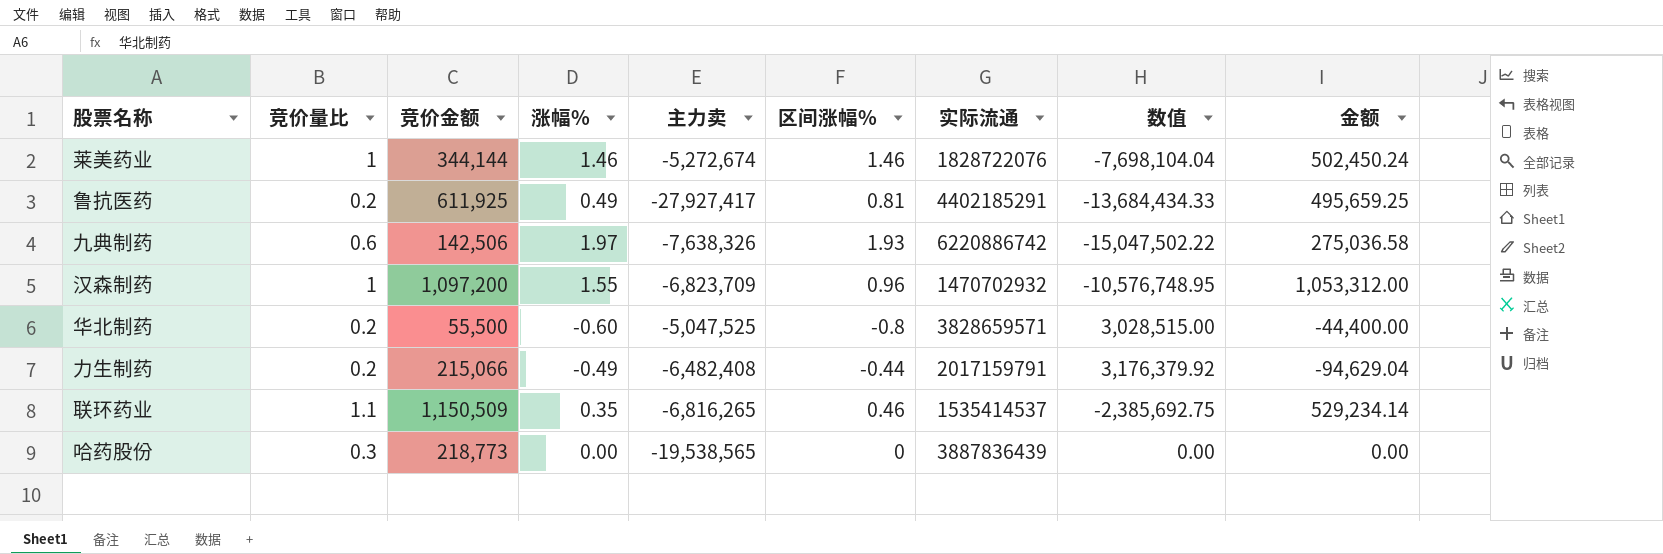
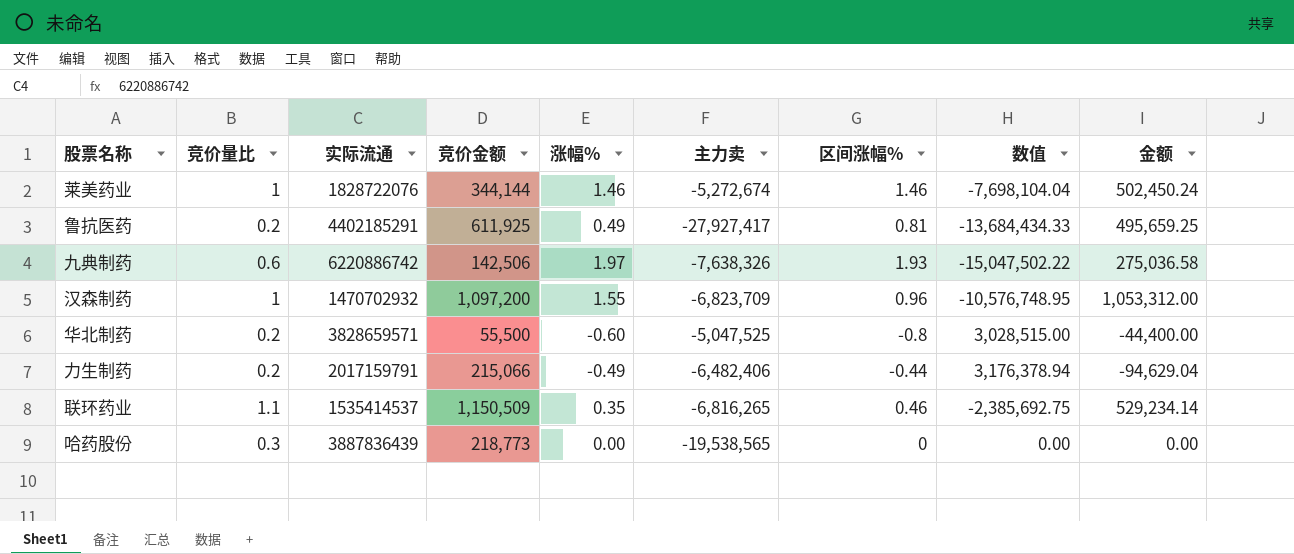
column 实际流通 | position: 7 -> 3
力生制药 | 主力卖: -6,482,408 -> -6,482,406
力生制药 | 数值: 3,176,379.92 -> 3,176,378.94

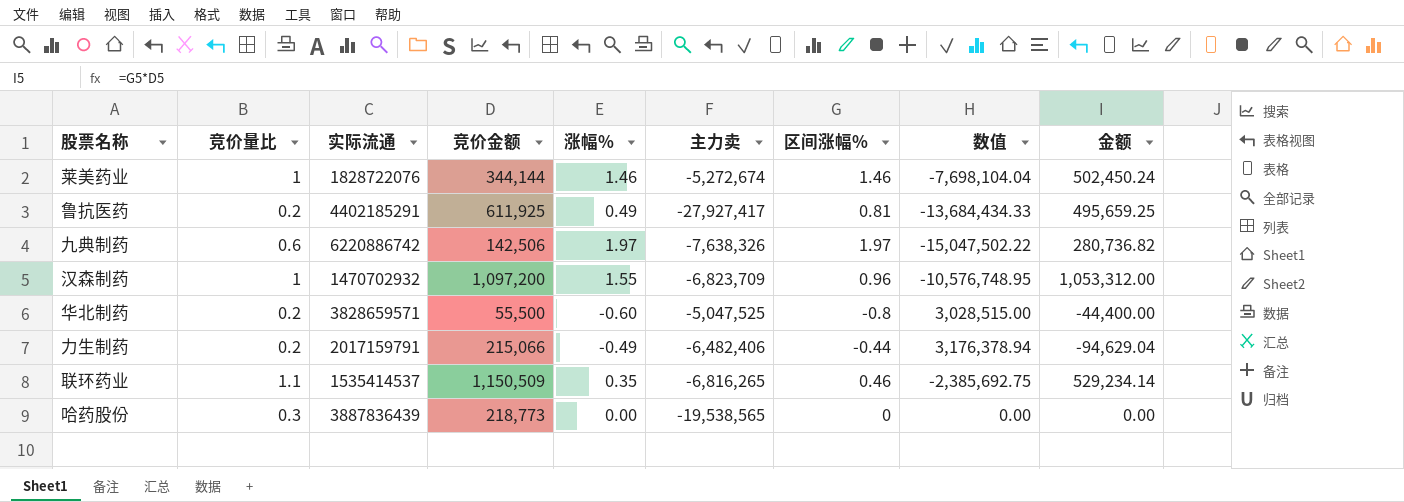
九典制药 | 区间涨幅%: 1.93 -> 1.97
九典制药 | 金额: 275,036.58 -> 280,736.82

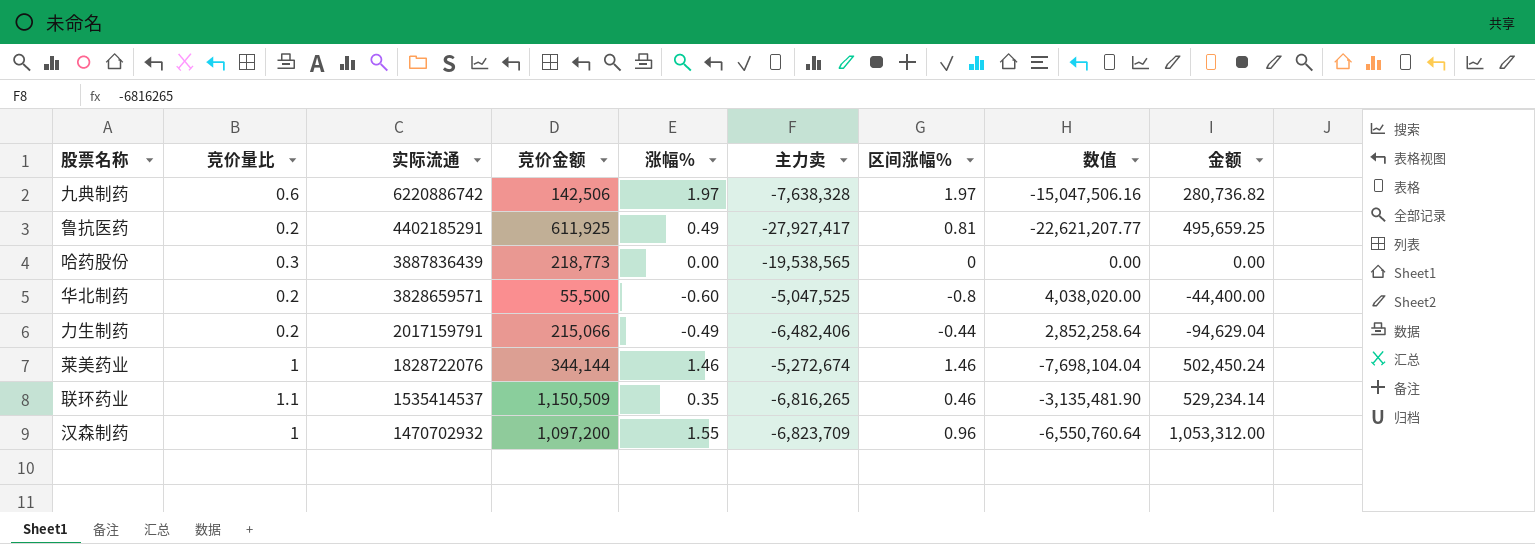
row order: none -> 实际流通 descending
column 数值 | formula: [涨幅%] * [主力卖] -> [主力卖] * [区间涨幅%]
九典制药 | 主力卖: -7,638,326 -> -7,638,328

